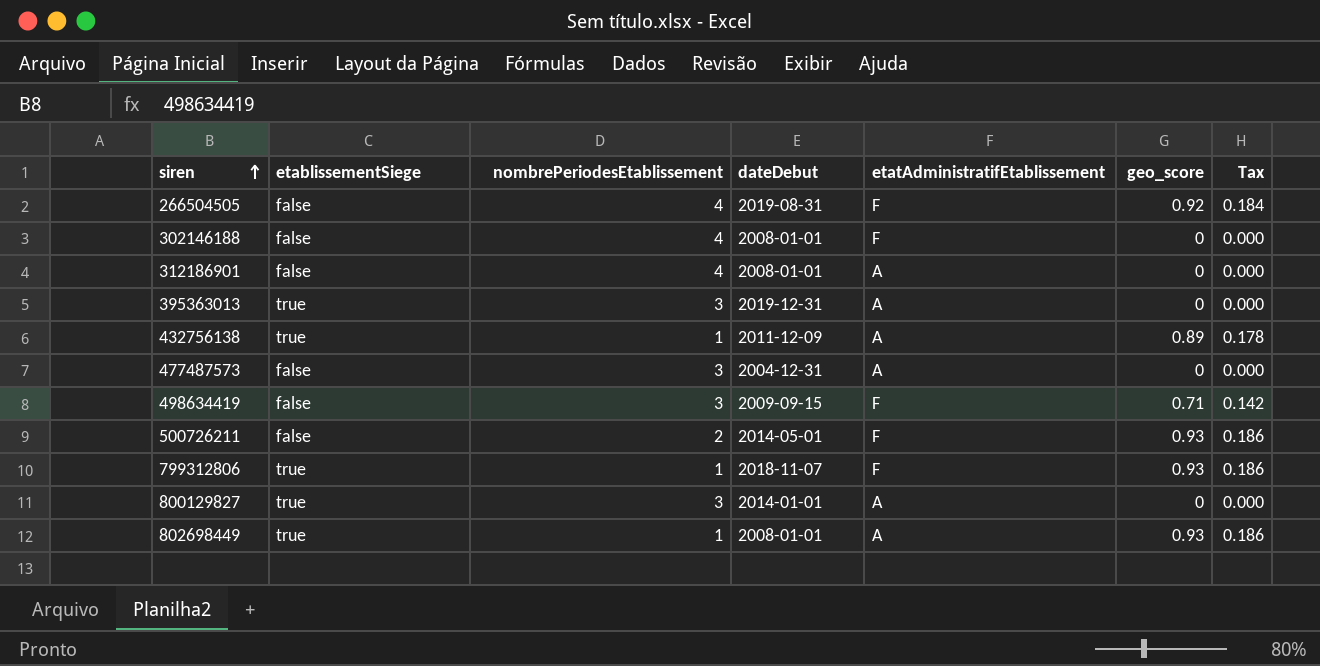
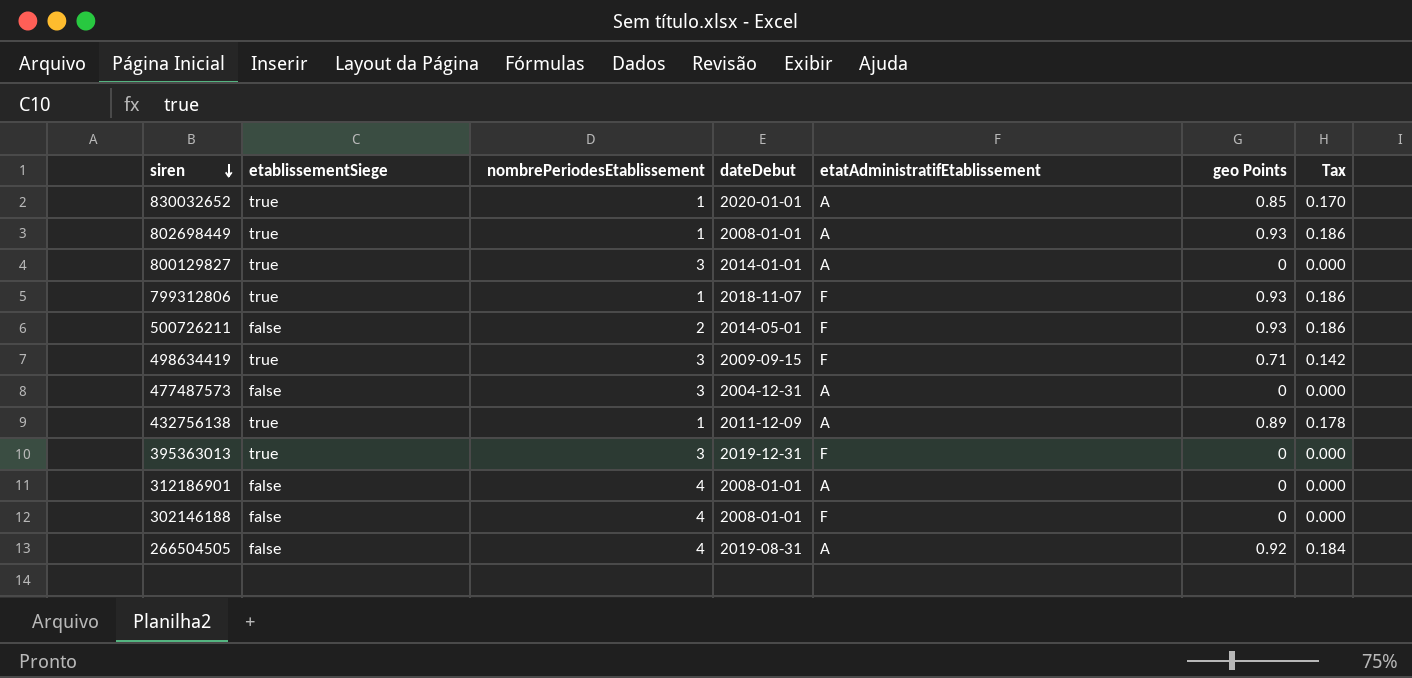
row order: siren ascending -> siren descending
column name: geo_score -> geo Points
row 830032652: none -> true | 1 | 2020-01-01 | A | 0.85 | 0.170
498634419 | etablissementSiege: false -> true
395363013 | etatAdministratifEtablissement: A -> F
266504505 | etatAdministratifEtablissement: F -> A

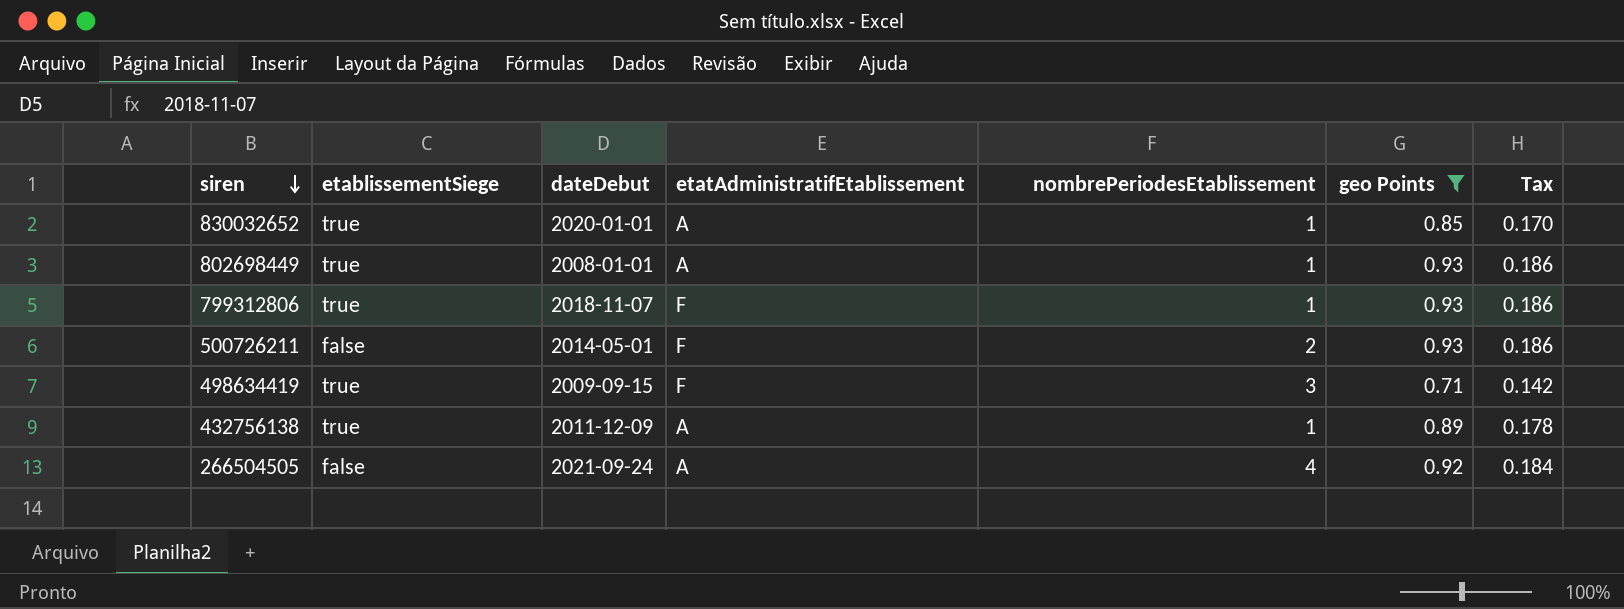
filter: none -> geo Points != 0
column nombrePeriodesEtablissement | position: 3 -> 5
266504505 | dateDebut: 2019-08-31 -> 2021-09-24

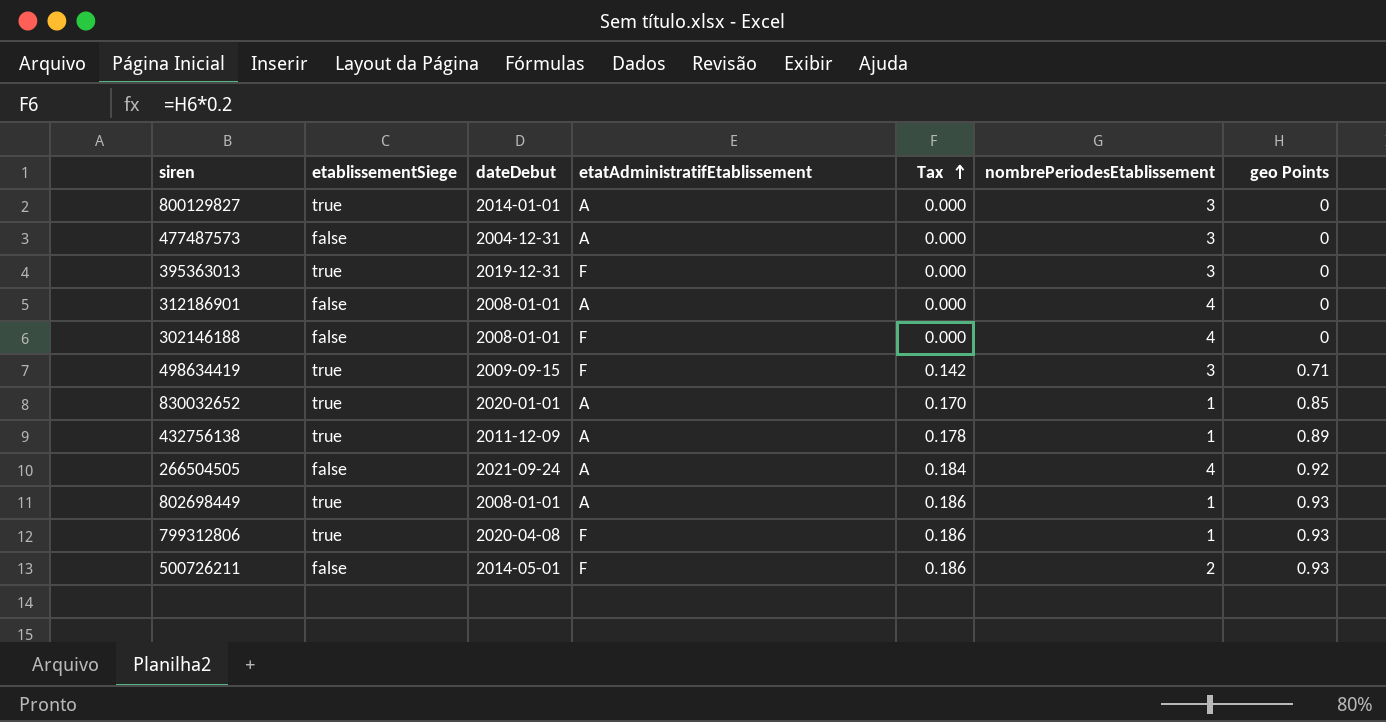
filter: geo Points != 0 -> none
row order: siren descending -> Tax ascending
column Tax | position: 7 -> 5
799312806 | dateDebut: 2018-11-07 -> 2020-04-08

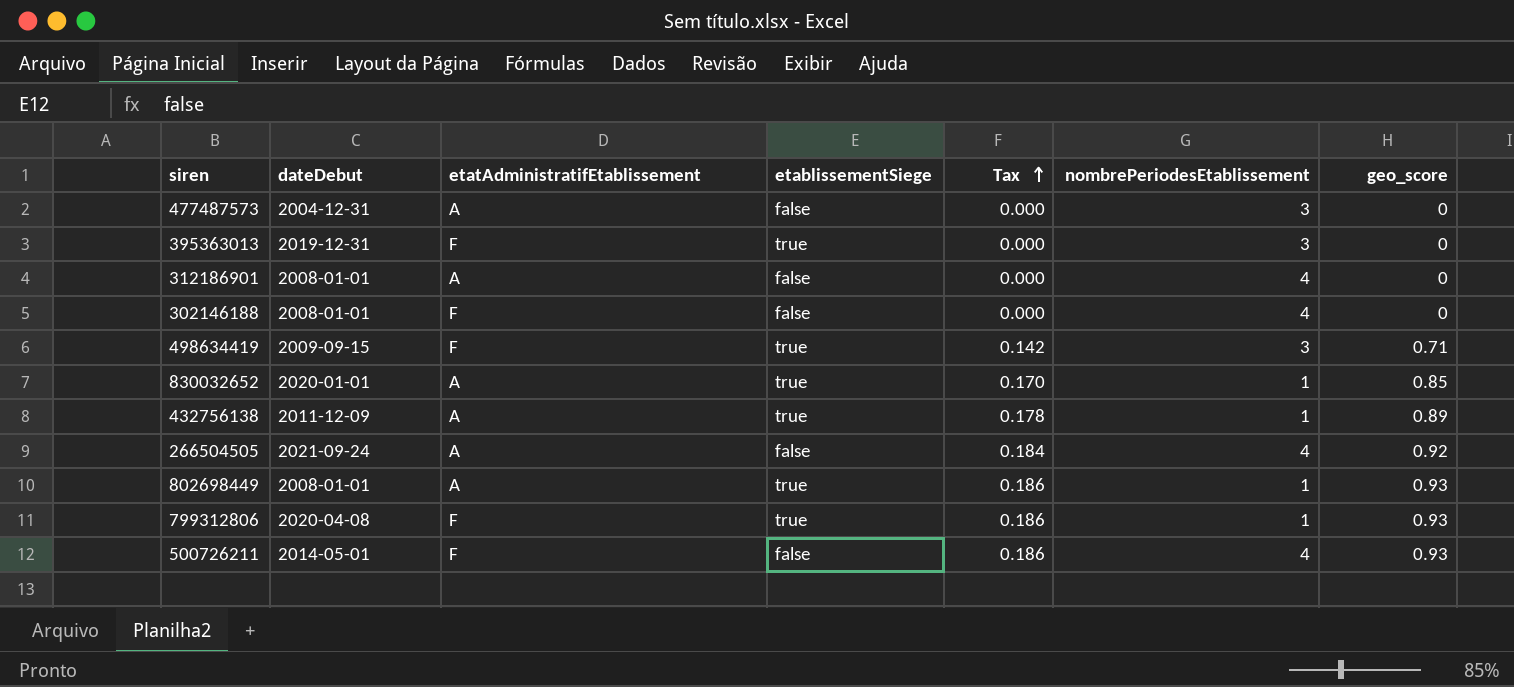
column etablissementSiege | position: 2 -> 4
column name: geo Points -> geo_score
row 800129827: true | 2014-01-01 | A | 0.000 | 3 | 0 -> none
500726211 | nombrePeriodesEtablissement: 2 -> 4

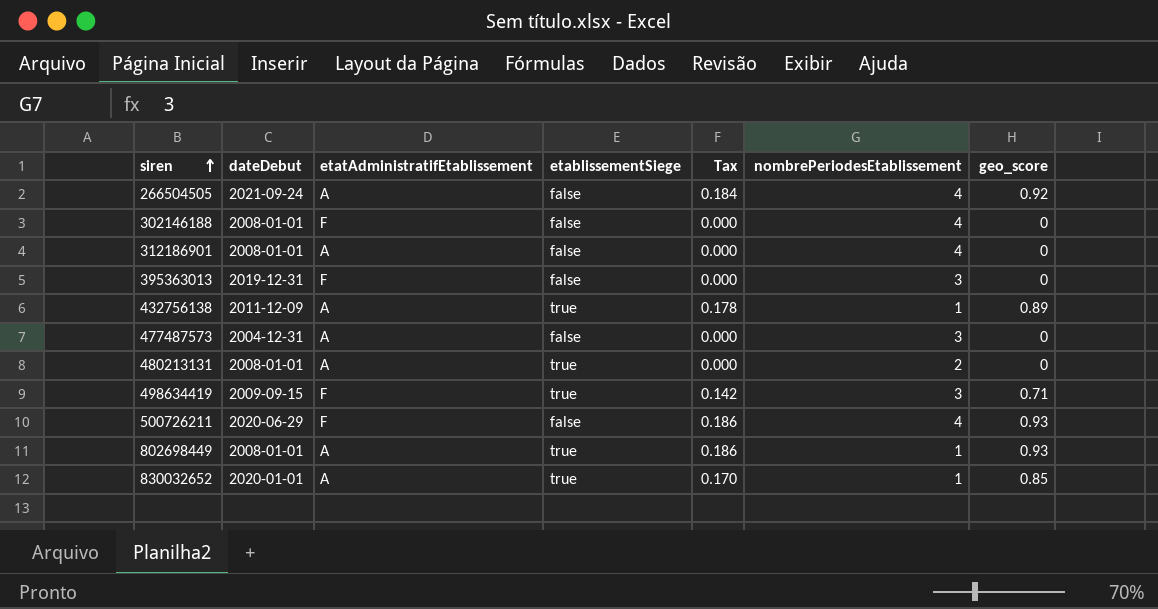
row order: Tax ascending -> siren ascending
row 799312806: 2020-04-08 | F | true | 0.186 | 1 | 0.93 -> none
395363013 | etablissementSiege: true -> false
row 480213131: none -> 2008-01-01 | A | true | 0.000 | 2 | 0
500726211 | dateDebut: 2014-05-01 -> 2020-06-29

